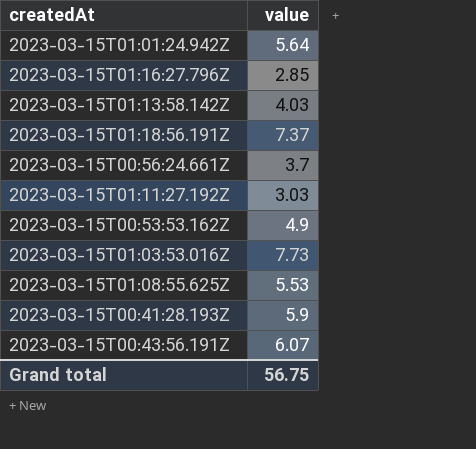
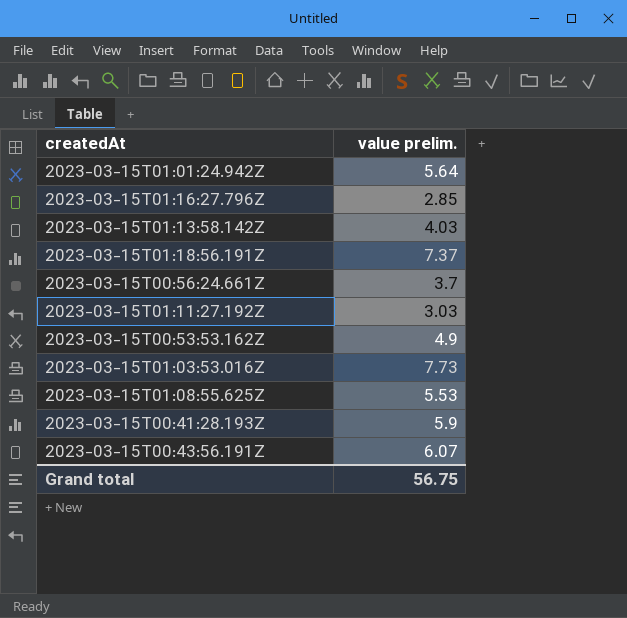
column name: value -> value prelim.

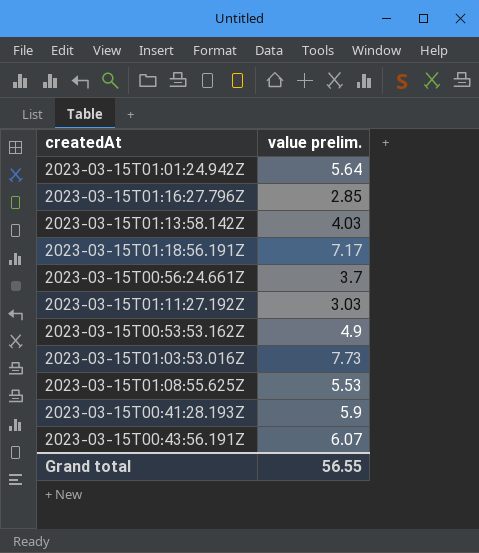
2023-03-15T01:18:56.191Z | value prelim.: 7.37 -> 7.17
Grand total | value prelim.: 56.75 -> 56.55

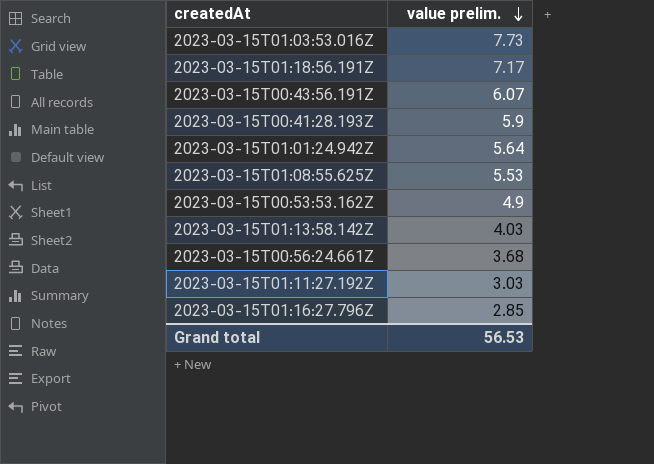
row order: none -> value prelim. descending
2023-03-15T00:56:24.661Z | value prelim.: 3.7 -> 3.68
Grand total | value prelim.: 56.55 -> 56.53

